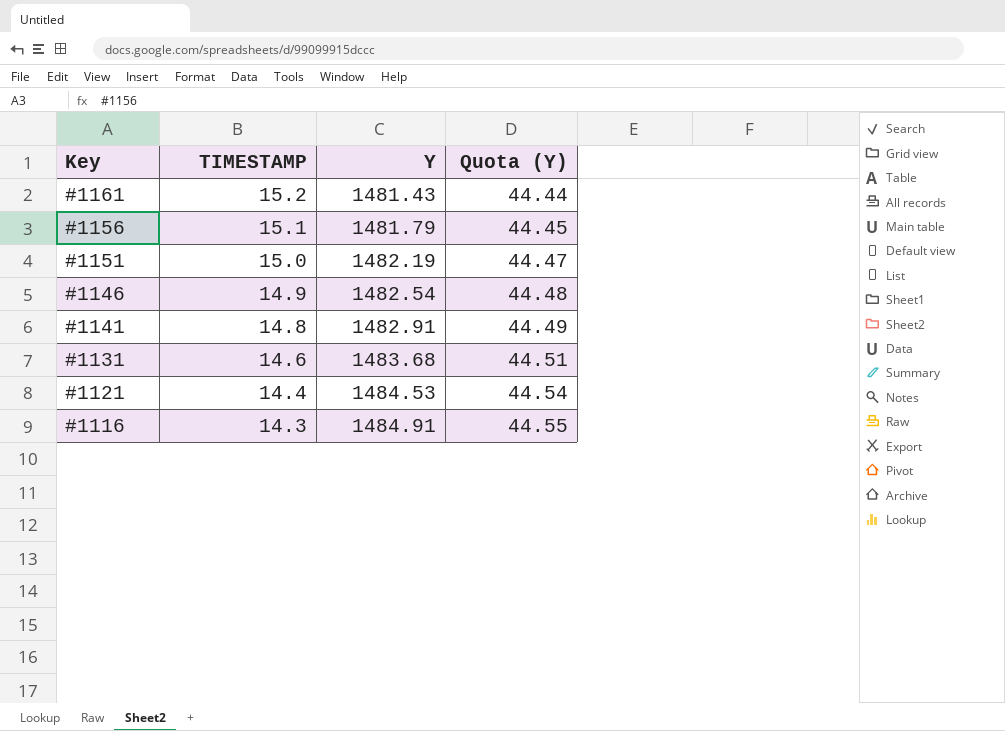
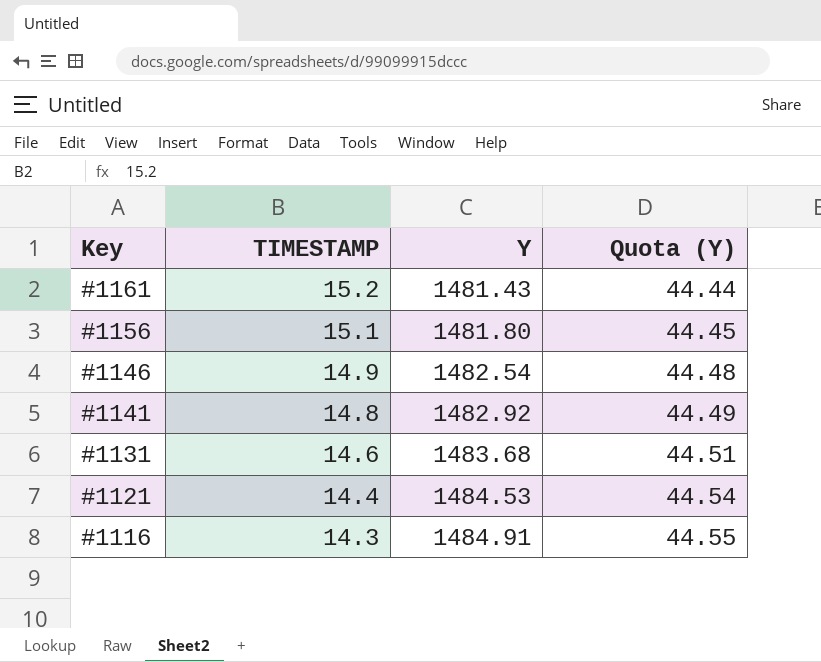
row #1151: 15.0 | 1482.19 | 44.47 -> none
#1156 | Y: 1481.79 -> 1481.80
#1141 | Y: 1482.91 -> 1482.92

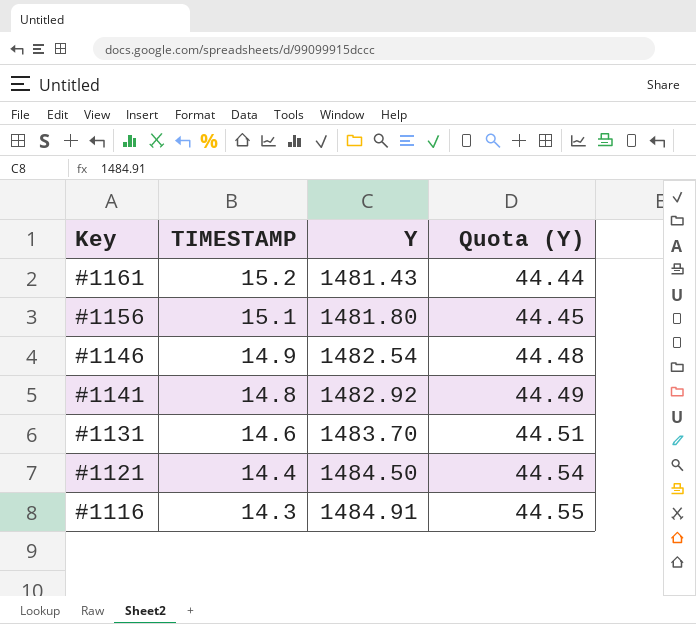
#1131 | Y: 1483.68 -> 1483.70
#1121 | Y: 1484.53 -> 1484.50

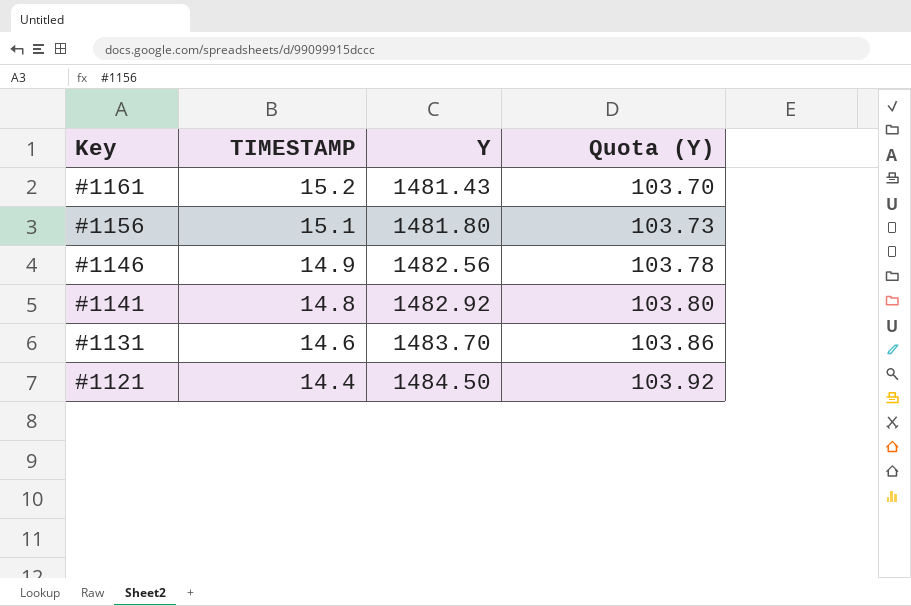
column Quota (Y) | formula: [Y] * 0.03 -> [Y] * 0.07
row #1116: 14.3 | 1484.91 | 44.55 -> none
#1146 | Y: 1482.54 -> 1482.56

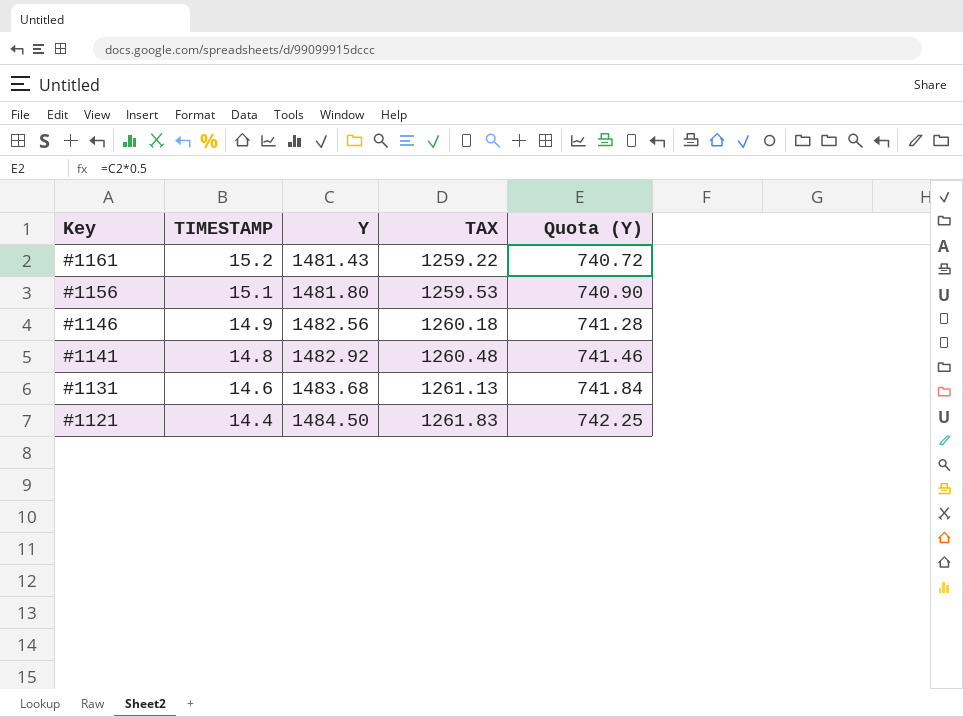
column TAX | formula: none -> [Y] * 0.85
column Quota (Y) | formula: [Y] * 0.07 -> [Y] * 0.5
#1131 | Y: 1483.70 -> 1483.68

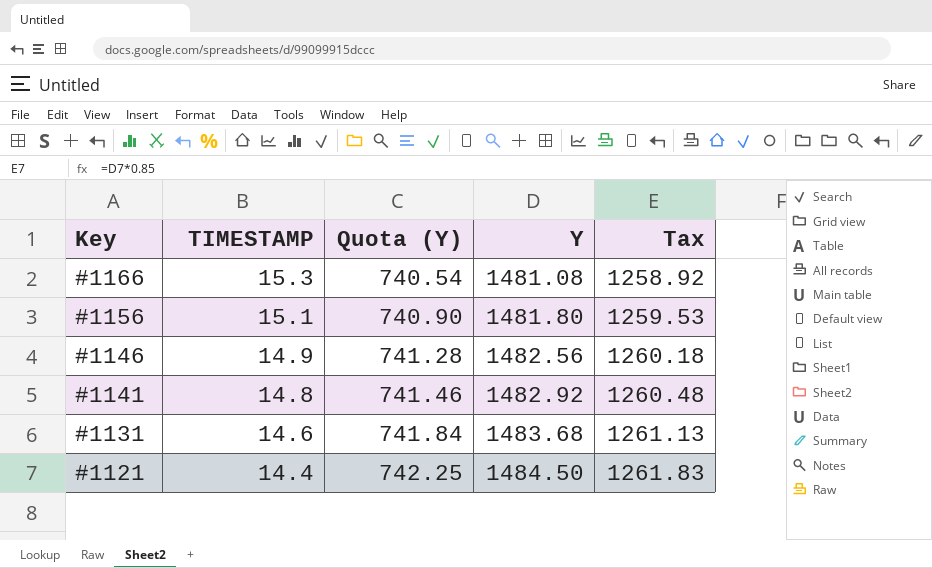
column Quota (Y) | position: 5 -> 3
column name: TAX -> Tax
row #1161: 15.2 | 1481.43 | 1259.22 | 740.72 -> none
row #1166: none -> 15.3 | 740.54 | 1481.08 | 1258.92

